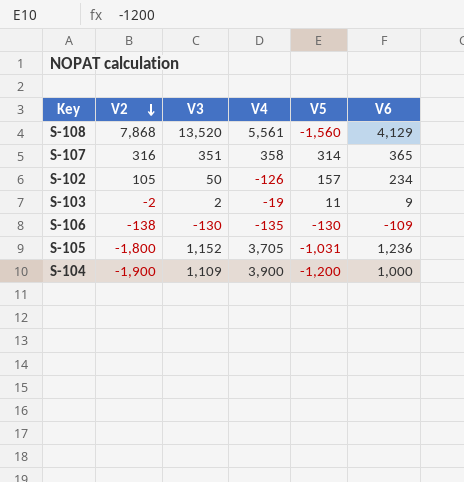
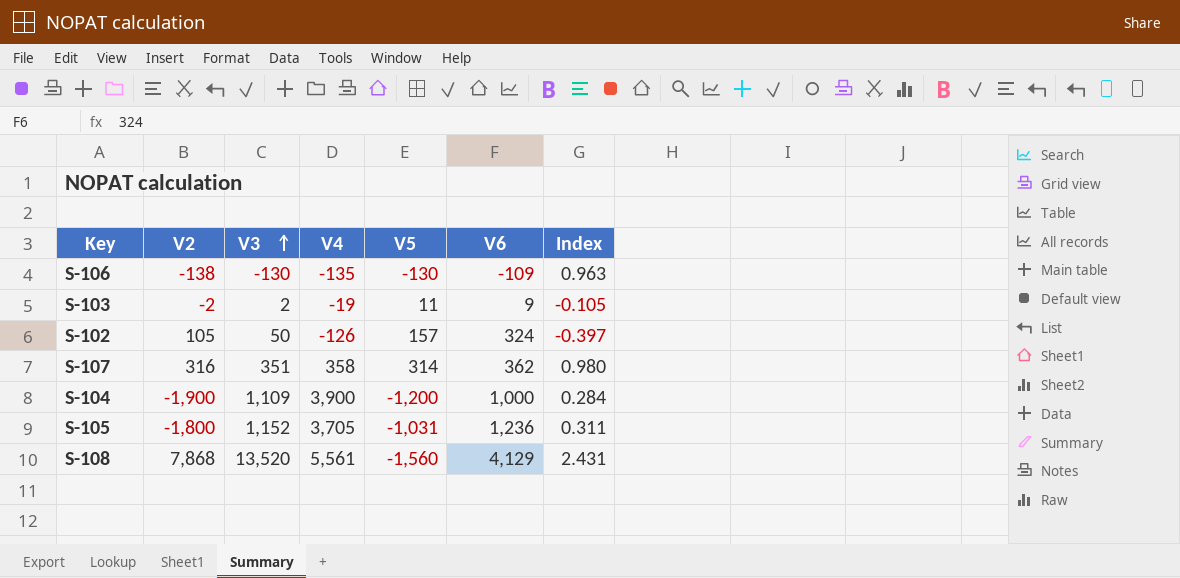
row order: V2 descending -> V3 ascending
column Index | formula: none -> [V3] / [V4]
S-102 | V6: 234 -> 324
S-107 | V6: 365 -> 362

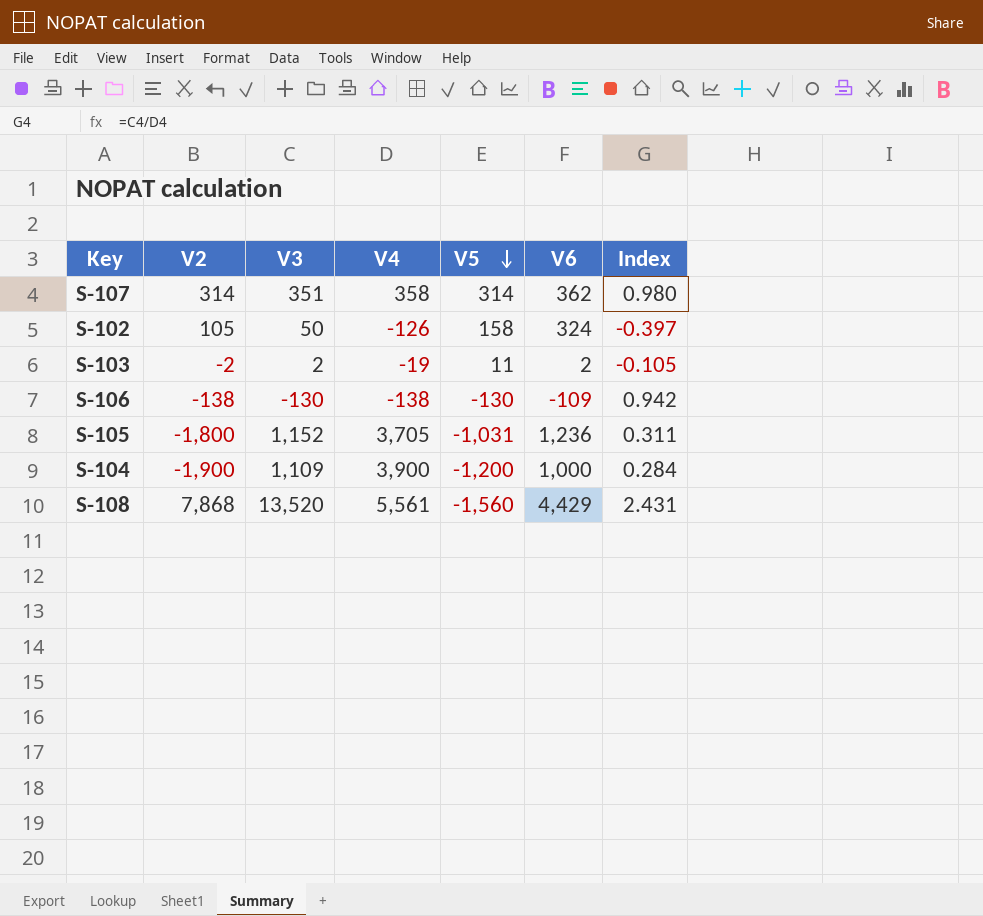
row order: V3 ascending -> V5 descending
S-107 | V2: 316 -> 314
S-102 | V5: 157 -> 158
S-103 | V6: 9 -> 2
S-106 | V4: -135 -> -138
S-106 | Index: 0.963 -> 0.942
S-108 | V6: 4,129 -> 4,429

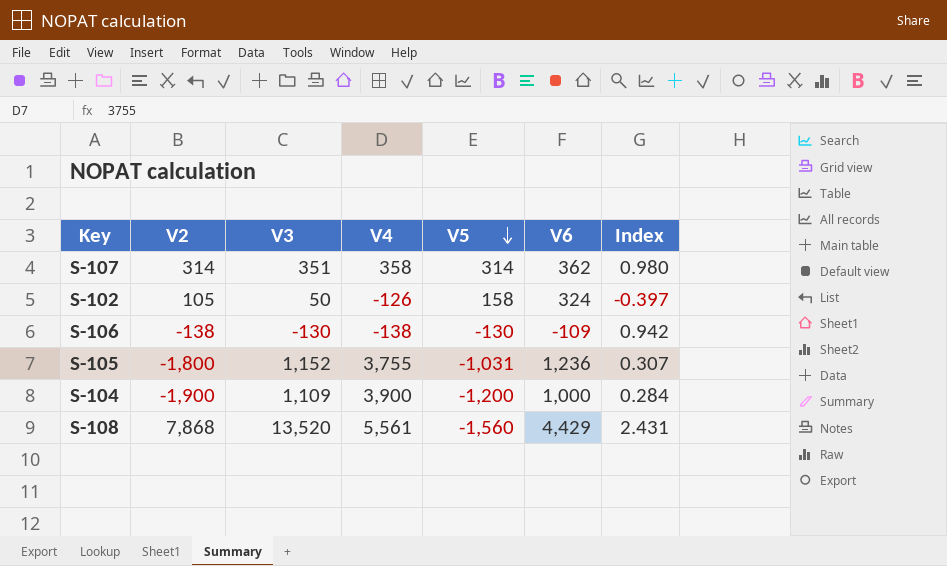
row S-103: -2 | 2 | -19 | 11 | 2 | -0.105 -> none
S-105 | V4: 3,705 -> 3,755
S-105 | Index: 0.311 -> 0.307

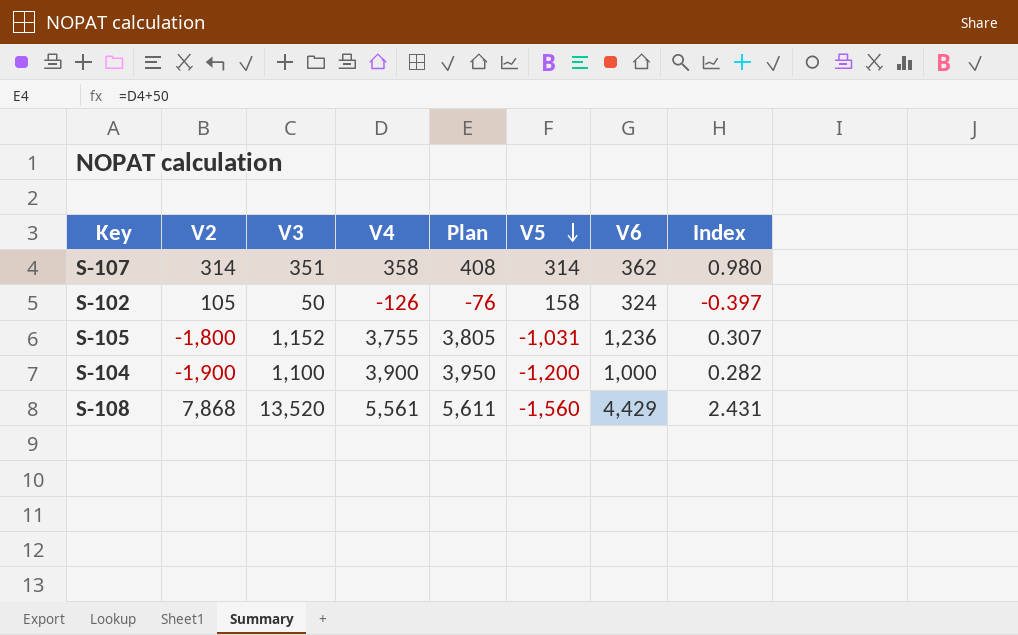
column Plan | formula: none -> [V4] + 50
row S-106: -138 | -130 | -138 | -130 | -109 | 0.942 -> none
S-104 | V3: 1,109 -> 1,100
S-104 | Index: 0.284 -> 0.282

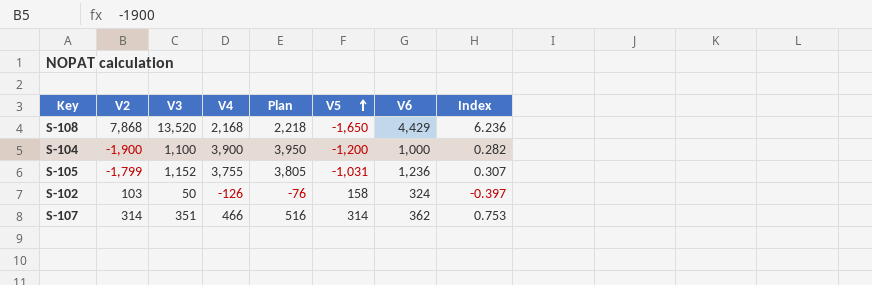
row order: V5 descending -> V5 ascending
S-108 | V4: 5,561 -> 2,168
S-108 | Plan: 5,611 -> 2,218
S-108 | V5: -1,560 -> -1,650
S-108 | Index: 2.431 -> 6.236
S-105 | V2: -1,800 -> -1,799
S-102 | V2: 105 -> 103
S-107 | V4: 358 -> 466
S-107 | Plan: 408 -> 516
S-107 | Index: 0.980 -> 0.753

